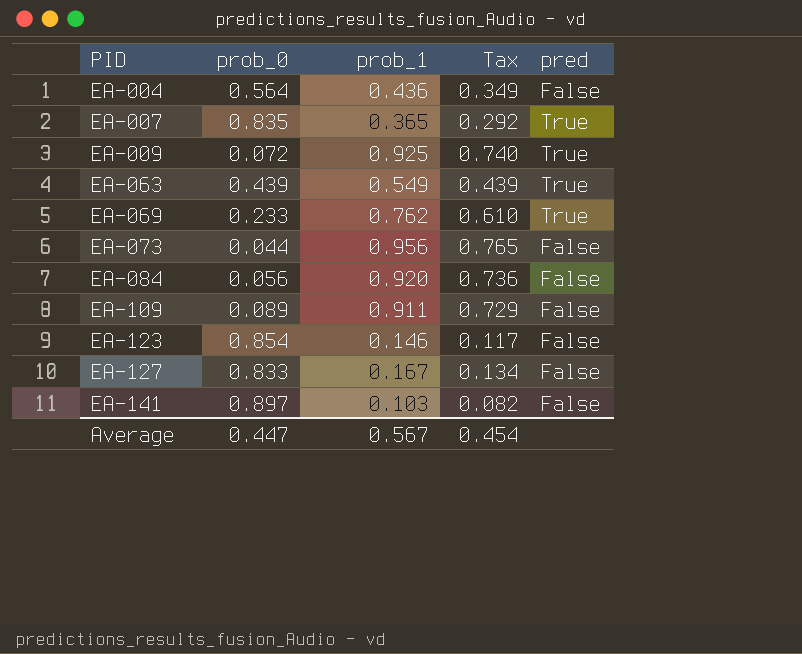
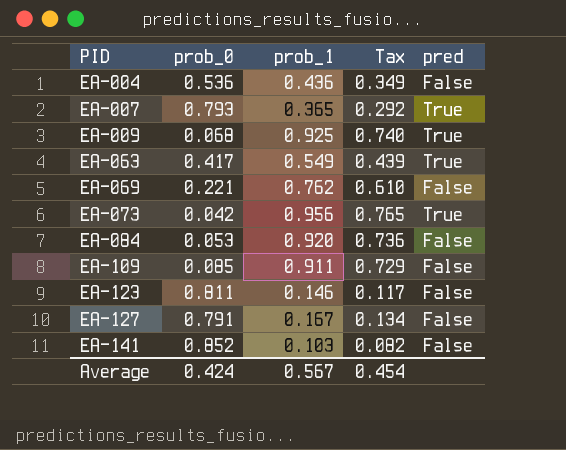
EA-004 | prob_0: 0.564 -> 0.536
EA-007 | prob_0: 0.835 -> 0.793
EA-009 | prob_0: 0.072 -> 0.068
EA-063 | prob_0: 0.439 -> 0.417
EA-069 | prob_0: 0.233 -> 0.221
EA-069 | pred: True -> False
EA-073 | prob_0: 0.044 -> 0.042
EA-073 | pred: False -> True
EA-084 | prob_0: 0.056 -> 0.053
EA-109 | prob_0: 0.089 -> 0.085
EA-123 | prob_0: 0.854 -> 0.811
EA-127 | prob_0: 0.833 -> 0.791
EA-141 | prob_0: 0.897 -> 0.852
Average | prob_0: 0.447 -> 0.424

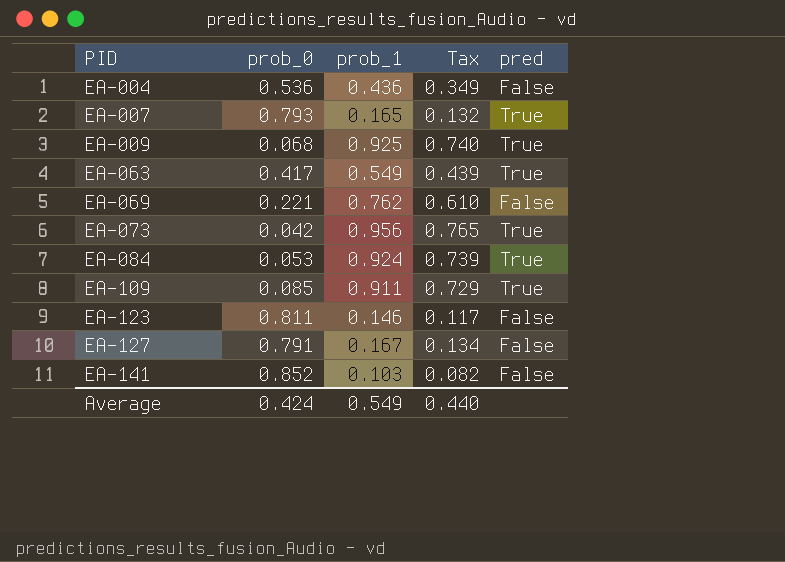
EA-007 | prob_1: 0.365 -> 0.165
EA-007 | Tax: 0.292 -> 0.132
EA-084 | prob_1: 0.920 -> 0.924
EA-084 | Tax: 0.736 -> 0.739
EA-084 | pred: False -> True
EA-109 | pred: False -> True
Average | prob_1: 0.567 -> 0.549
Average | Tax: 0.454 -> 0.440

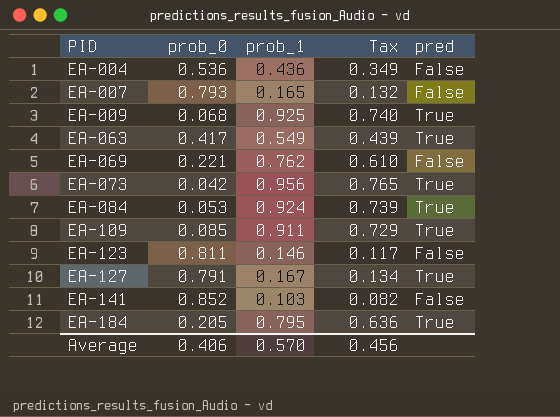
EA-007 | pred: True -> False
EA-127 | pred: False -> True
row EA-184: none -> 0.205 | 0.795 | 0.636 | True
Average | prob_0: 0.424 -> 0.406
Average | prob_1: 0.549 -> 0.570
Average | Tax: 0.440 -> 0.456

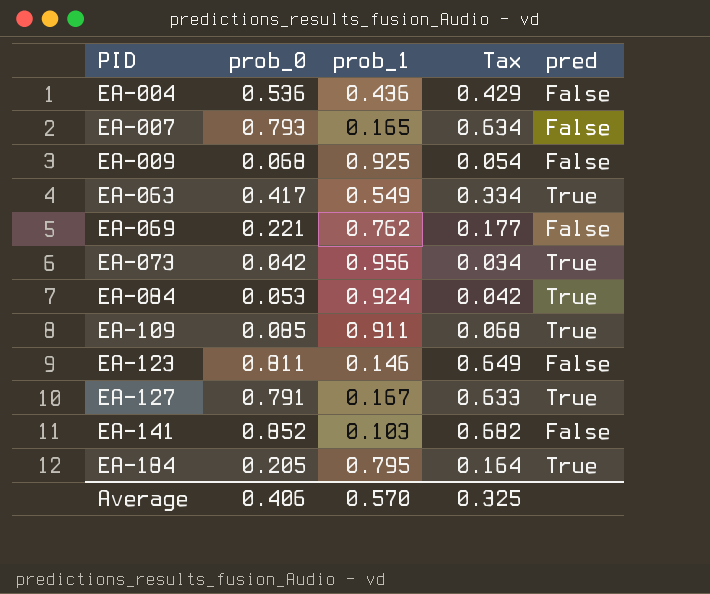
column Tax | formula: [prob_1] * 0.8 -> [prob_0] * 0.8
EA-009 | pred: True -> False
Average | Tax: 0.456 -> 0.325

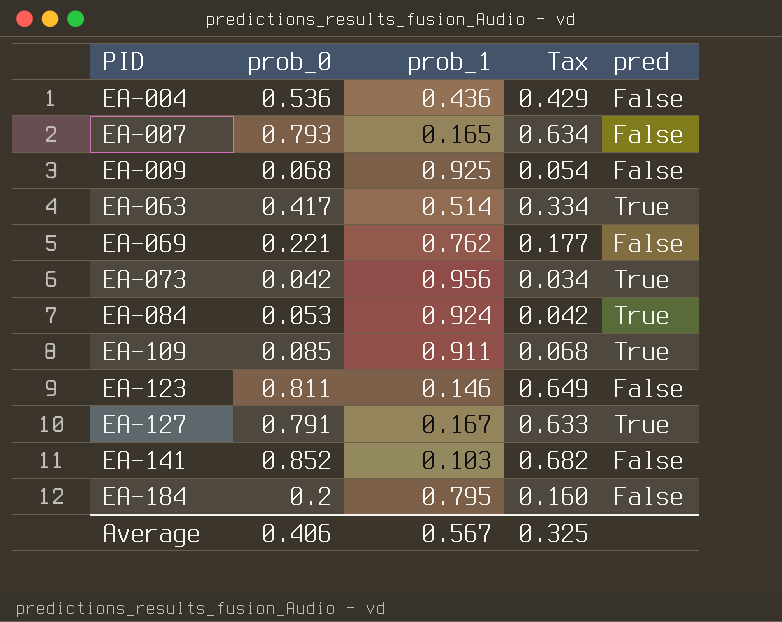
EA-063 | prob_1: 0.549 -> 0.514
EA-184 | prob_0: 0.205 -> 0.2
EA-184 | Tax: 0.164 -> 0.160
EA-184 | pred: True -> False
Average | prob_1: 0.570 -> 0.567

